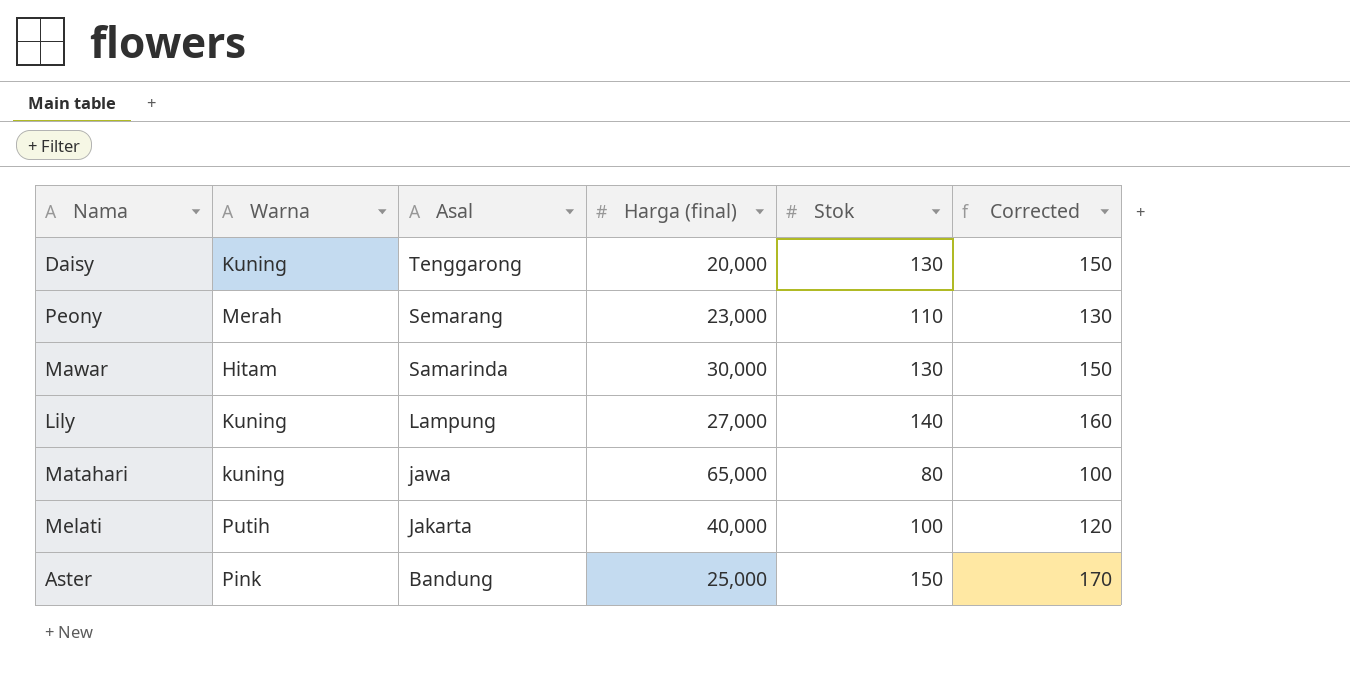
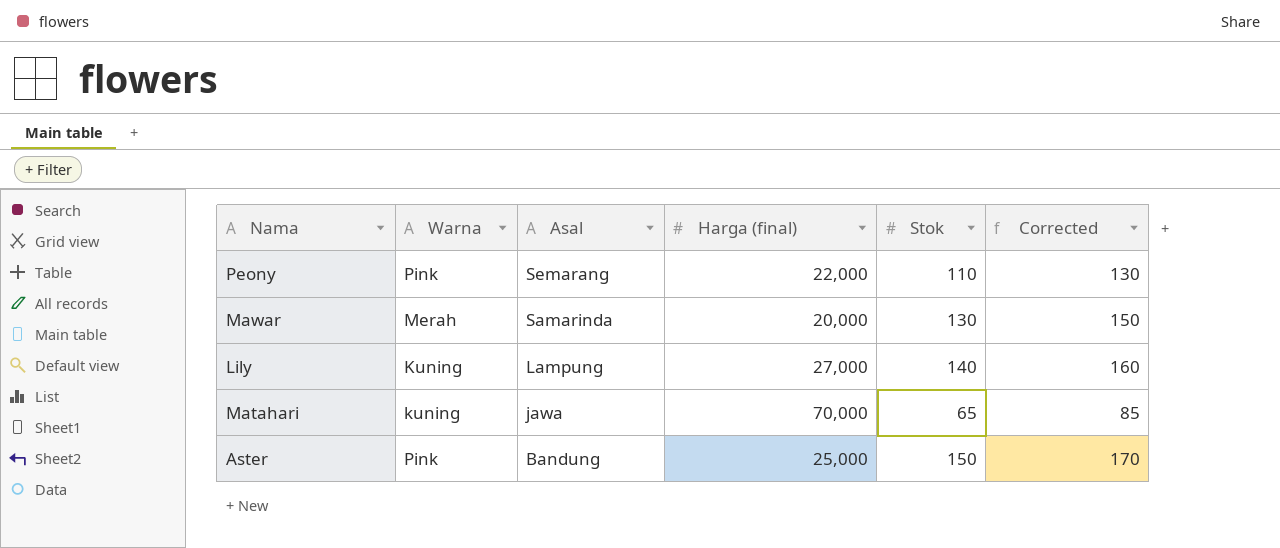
row Daisy: Kuning | Tenggarong | 20,000 | 130 | 150 -> none
row Melati: Putih | Jakarta | 40,000 | 100 | 120 -> none
Peony | Warna: Merah -> Pink
Peony | Harga (final): 23,000 -> 22,000
Mawar | Warna: Hitam -> Merah
Mawar | Harga (final): 30,000 -> 20,000
Matahari | Harga (final): 65,000 -> 70,000
Matahari | Stok: 80 -> 65
Matahari | Corrected: 100 -> 85

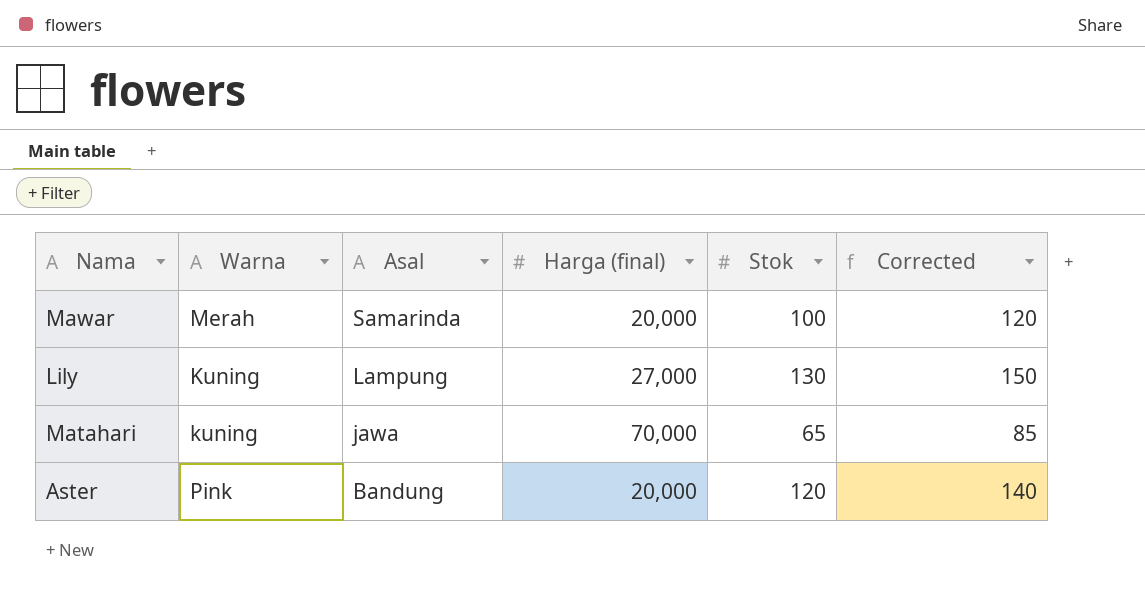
row Peony: Pink | Semarang | 22,000 | 110 | 130 -> none
Mawar | Stok: 130 -> 100
Mawar | Corrected: 150 -> 120
Lily | Stok: 140 -> 130
Lily | Corrected: 160 -> 150
Aster | Harga (final): 25,000 -> 20,000
Aster | Stok: 150 -> 120
Aster | Corrected: 170 -> 140

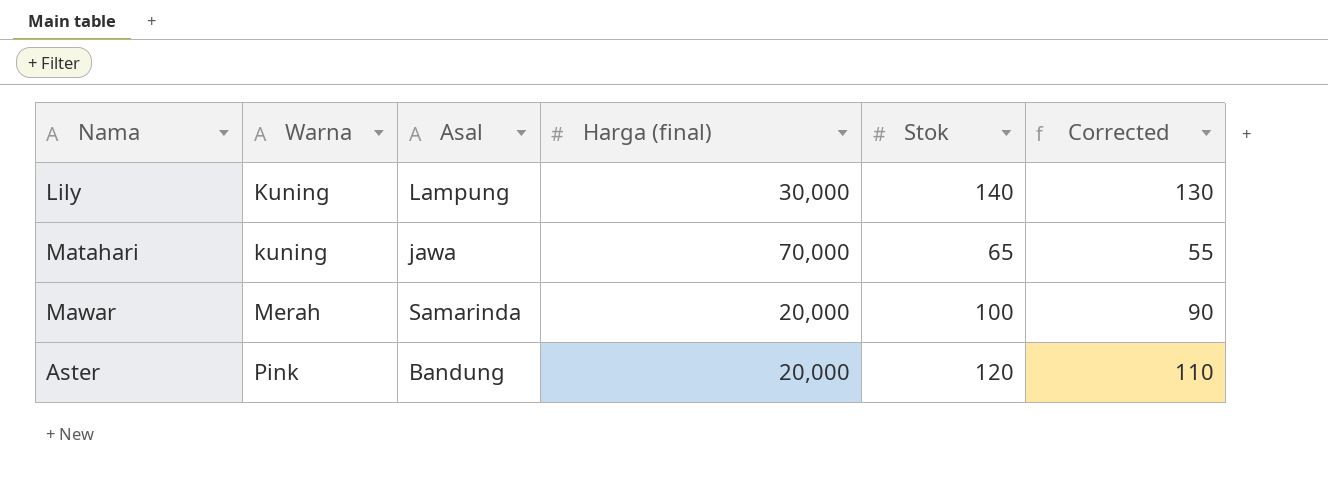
row order: Asal descending -> Warna ascending
column Corrected | formula: [Stok] + 20 -> [Stok] - 10
Lily | Harga (final): 27,000 -> 30,000
Lily | Stok: 130 -> 140

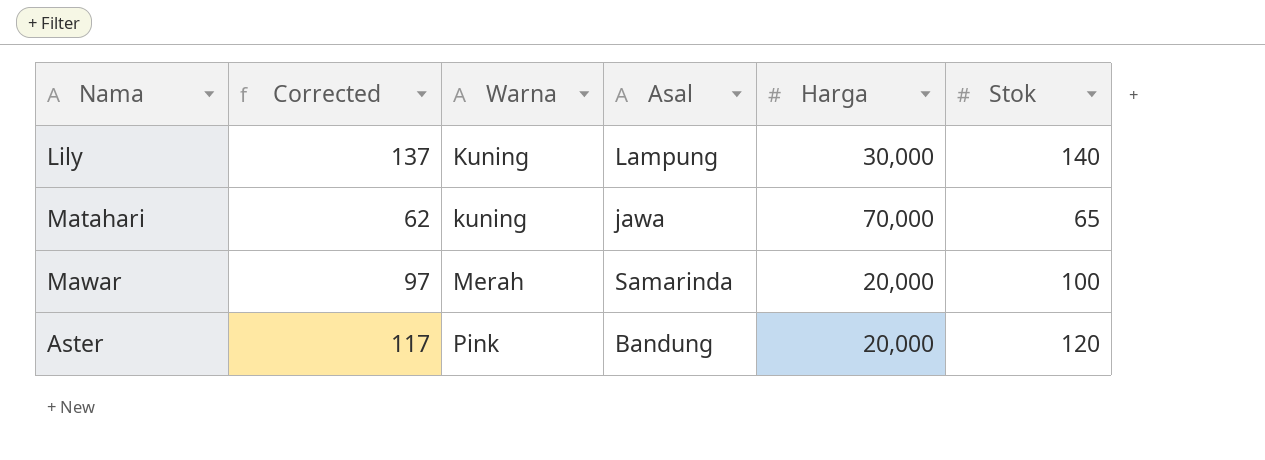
column Corrected | formula: [Stok] - 10 -> [Stok] - 3
column Corrected | position: 6 -> 2
column name: Harga (final) -> Harga

